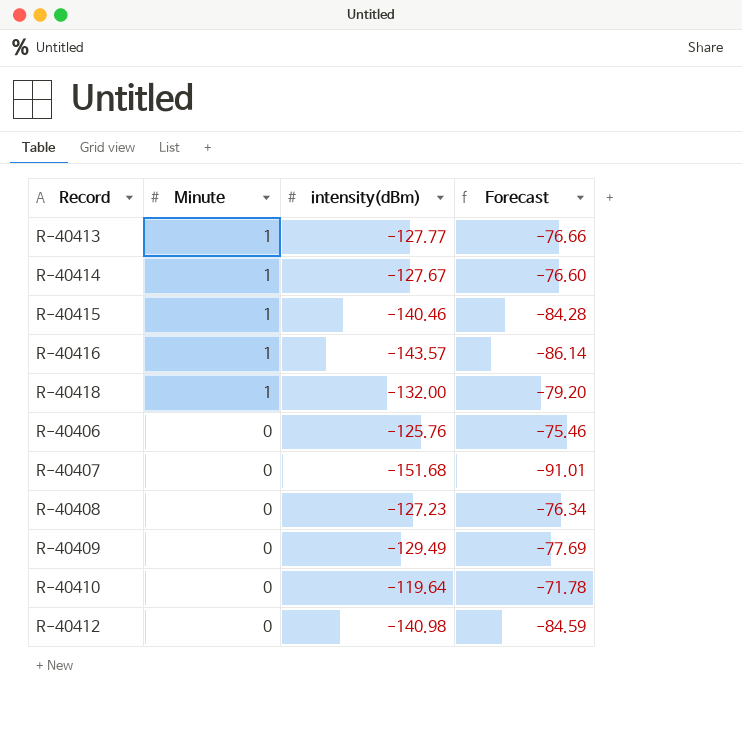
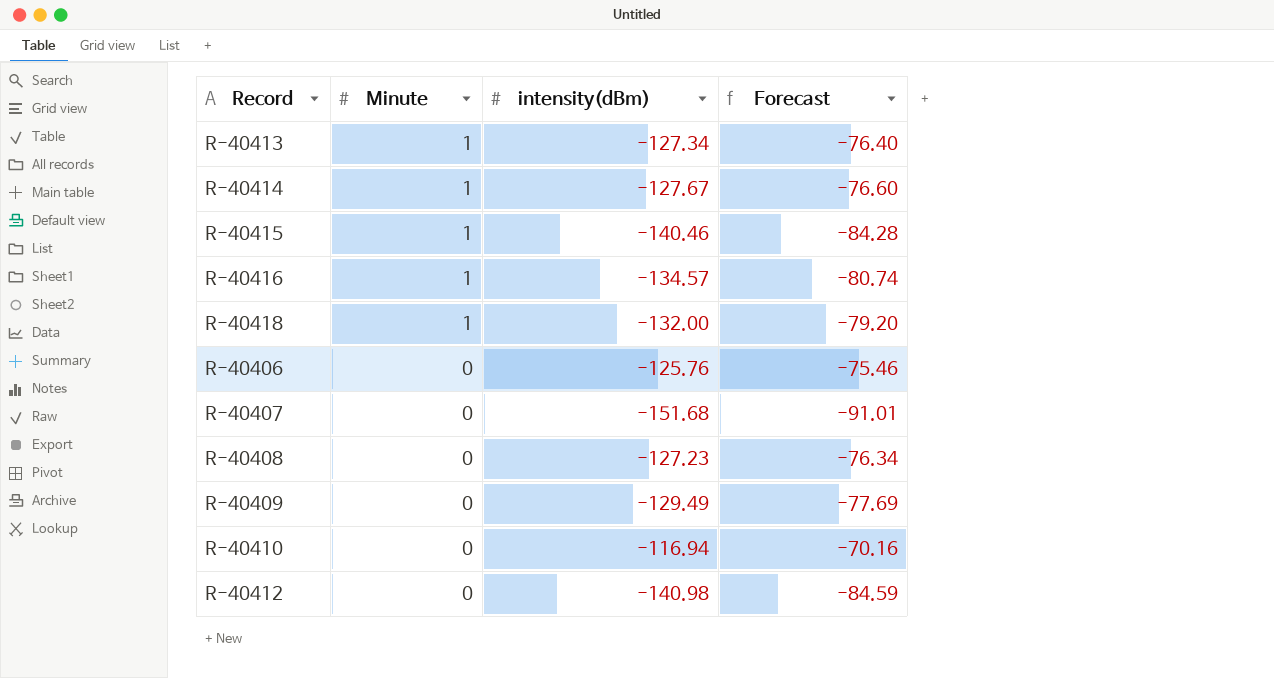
R-40413 | intensity(dBm): -127.77 -> -127.34
R-40413 | Forecast: -76.66 -> -76.40
R-40416 | intensity(dBm): -143.57 -> -134.57
R-40416 | Forecast: -86.14 -> -80.74
R-40410 | intensity(dBm): -119.64 -> -116.94
R-40410 | Forecast: -71.78 -> -70.16

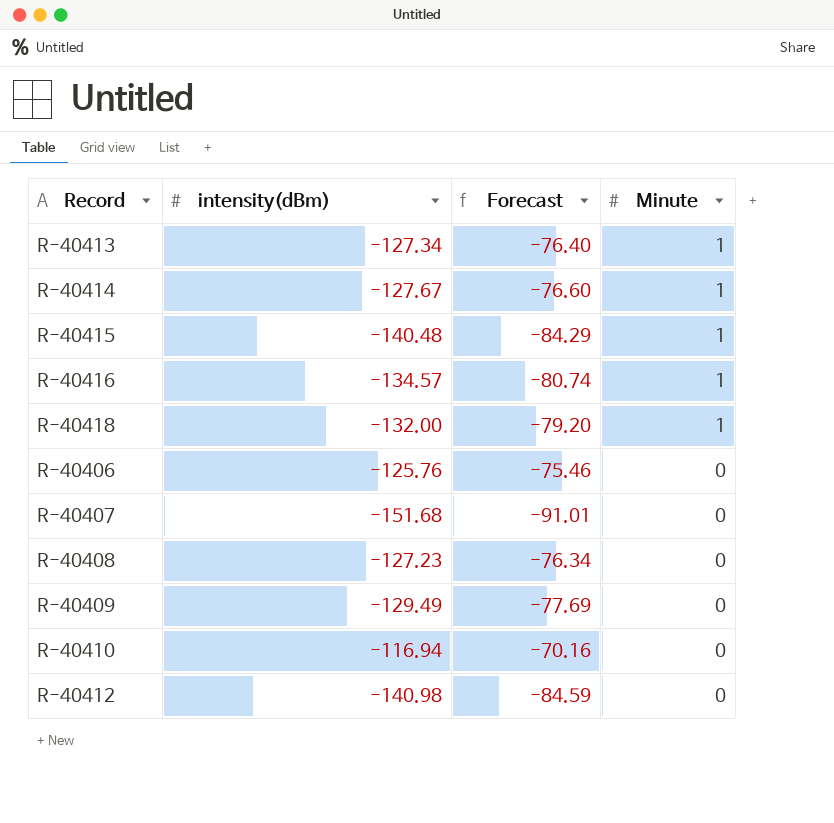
column Minute | position: 2 -> 4
R-40415 | intensity(dBm): -140.46 -> -140.48
R-40415 | Forecast: -84.28 -> -84.29

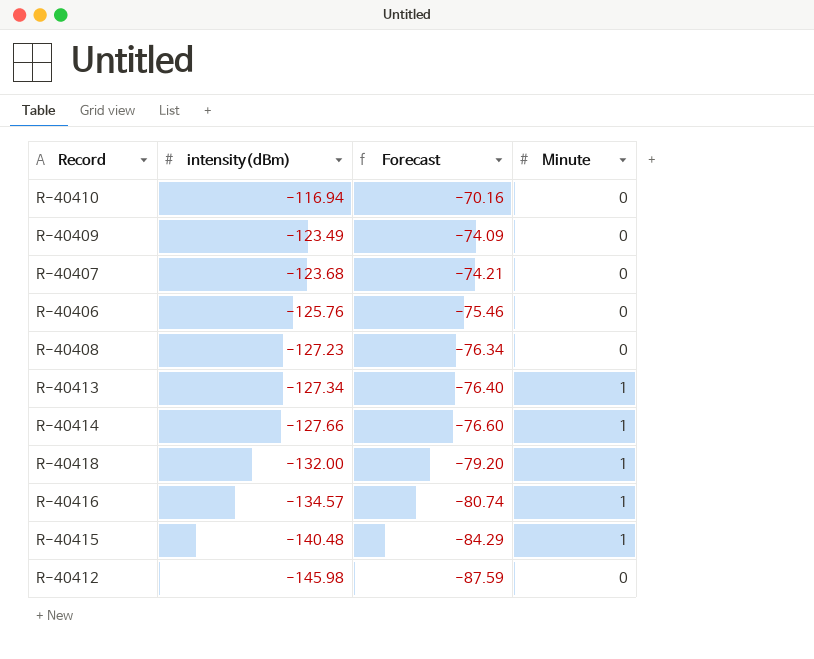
row order: Minute descending -> intensity(dBm) descending
R-40409 | intensity(dBm): -129.49 -> -123.49
R-40409 | Forecast: -77.69 -> -74.09
R-40407 | intensity(dBm): -151.68 -> -123.68
R-40407 | Forecast: -91.01 -> -74.21
R-40414 | intensity(dBm): -127.67 -> -127.66
R-40412 | intensity(dBm): -140.98 -> -145.98
R-40412 | Forecast: -84.59 -> -87.59

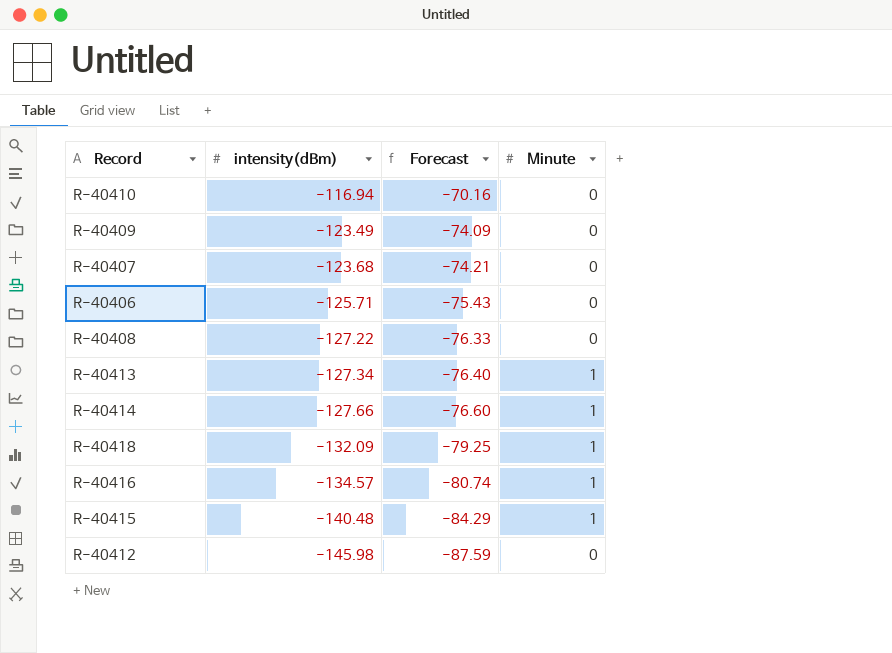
R-40406 | intensity(dBm): -125.76 -> -125.71
R-40406 | Forecast: -75.46 -> -75.43
R-40408 | intensity(dBm): -127.23 -> -127.22
R-40408 | Forecast: -76.34 -> -76.33
R-40418 | intensity(dBm): -132.00 -> -132.09
R-40418 | Forecast: -79.20 -> -79.25

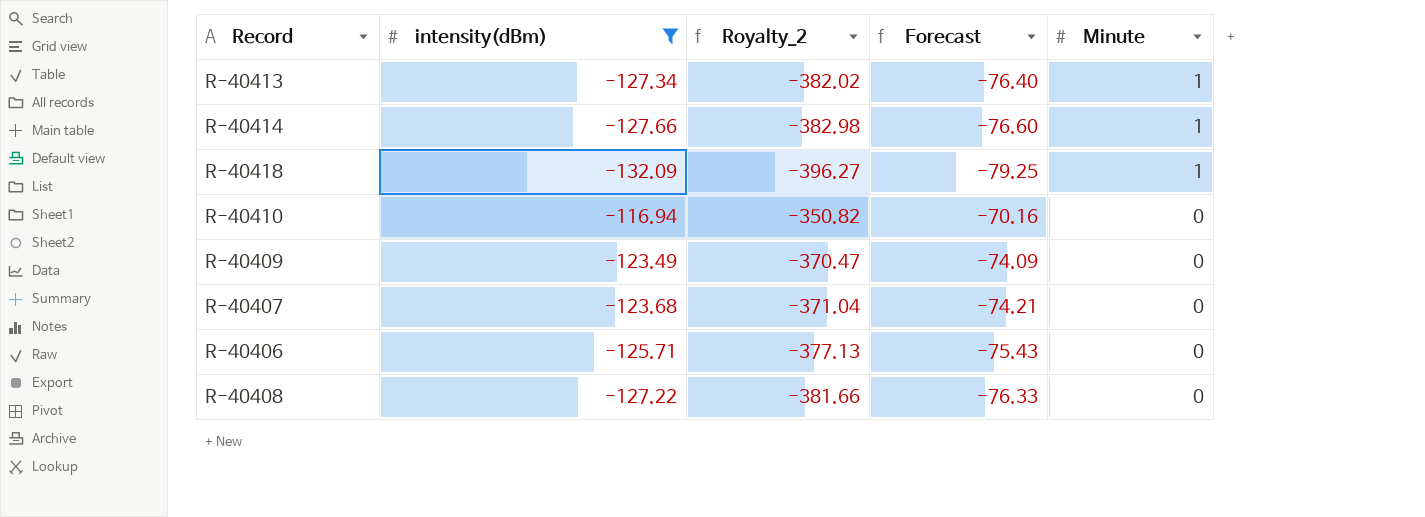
filter: none -> intensity(dBm) >= -132.09
row order: intensity(dBm) descending -> Minute descending
column Royalty_2 | formula: none -> [intensity(dBm)] * 3

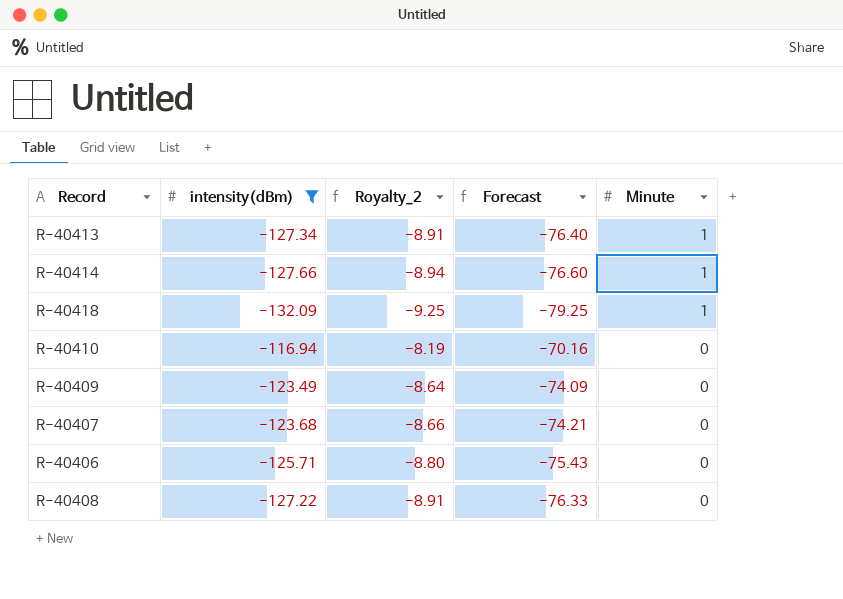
column Royalty_2 | formula: [intensity(dBm)] * 3 -> [intensity(dBm)] * 0.07

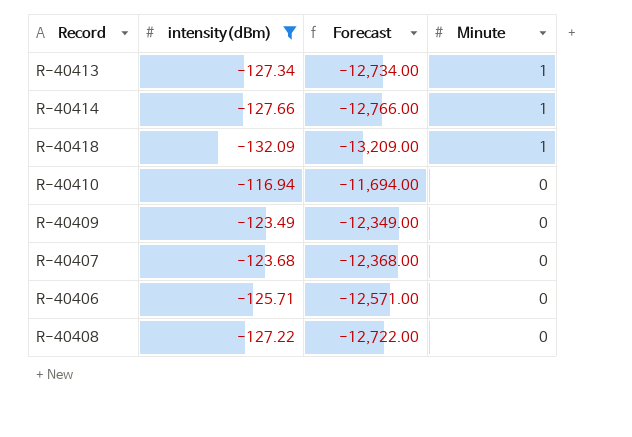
column Royalty_2 | formula: [intensity(dBm)] * 0.07 -> none
column Forecast | formula: [intensity(dBm)] * 0.6 -> [intensity(dBm)] * 100

